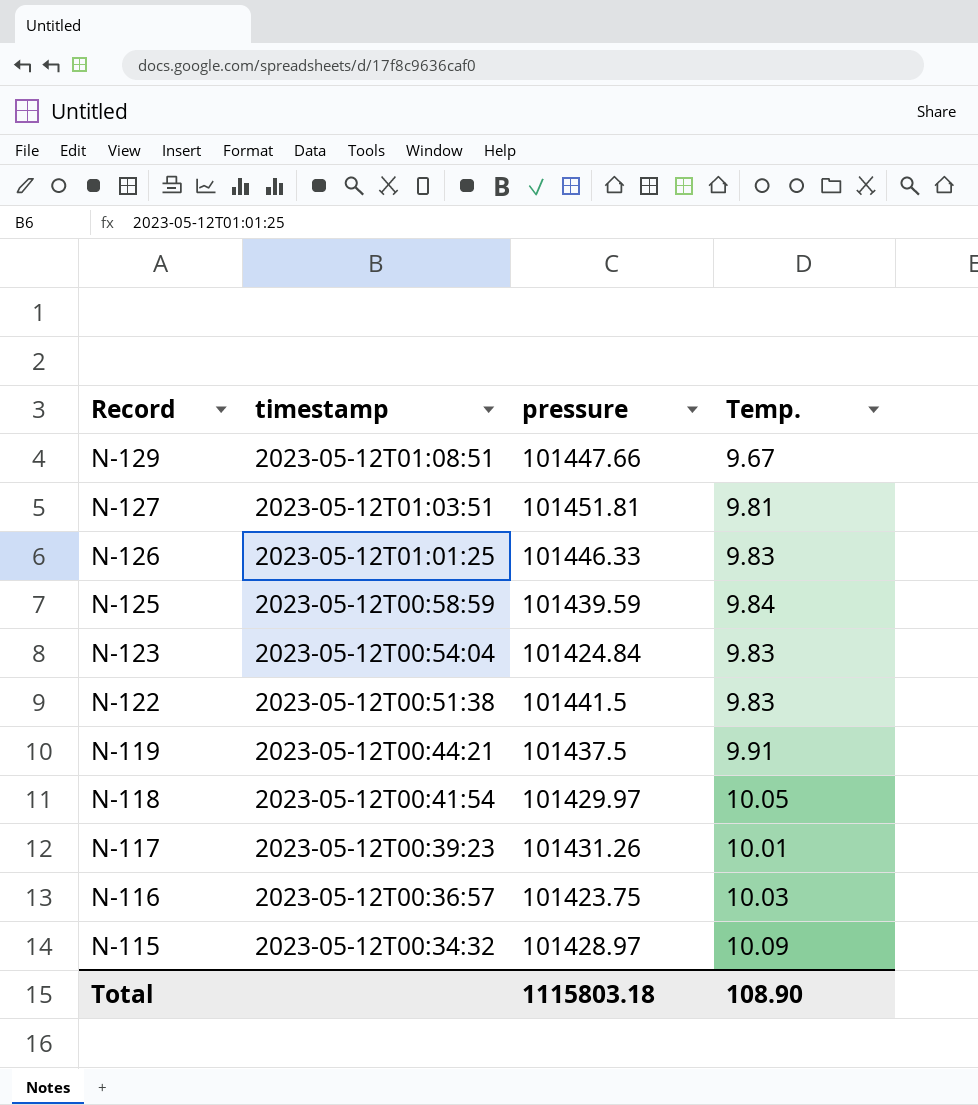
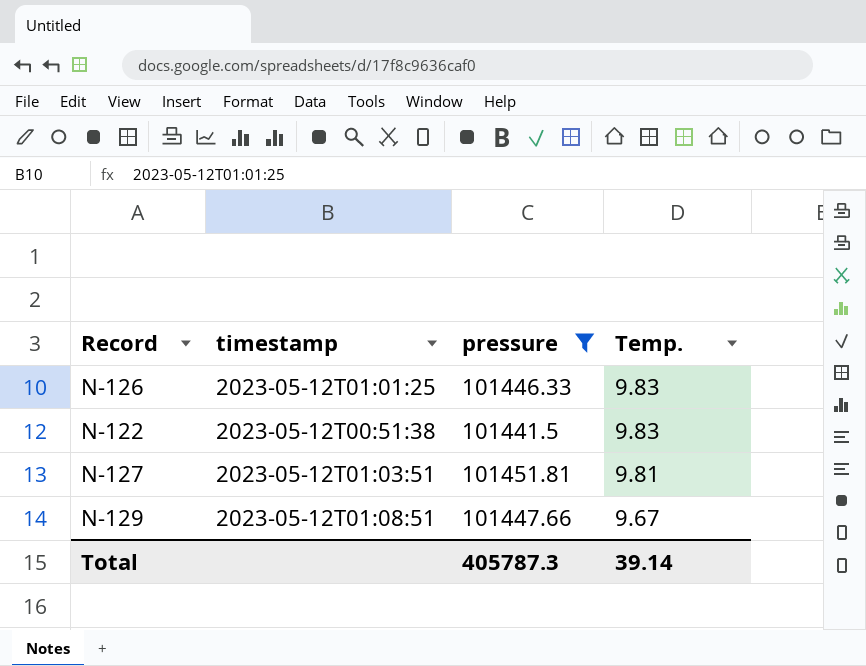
filter: none -> pressure >= 101441.5
row order: Record descending -> Temp. descending
Total | pressure: 1115803.18 -> 405787.3
Total | Temp.: 108.90 -> 39.14

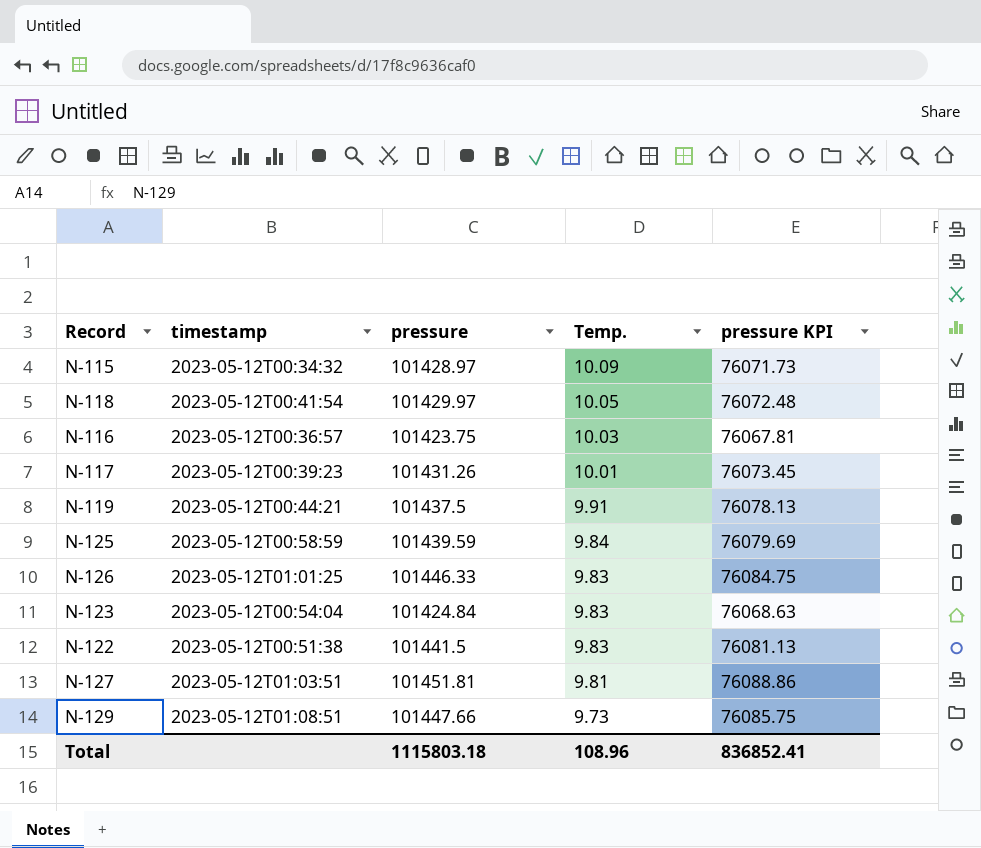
filter: pressure >= 101441.5 -> none
column pressure KPI | formula: none -> [pressure] * 0.75
N-129 | Temp.: 9.67 -> 9.73
Total | pressure: 405787.3 -> 1115803.18
Total | Temp.: 39.14 -> 108.96

